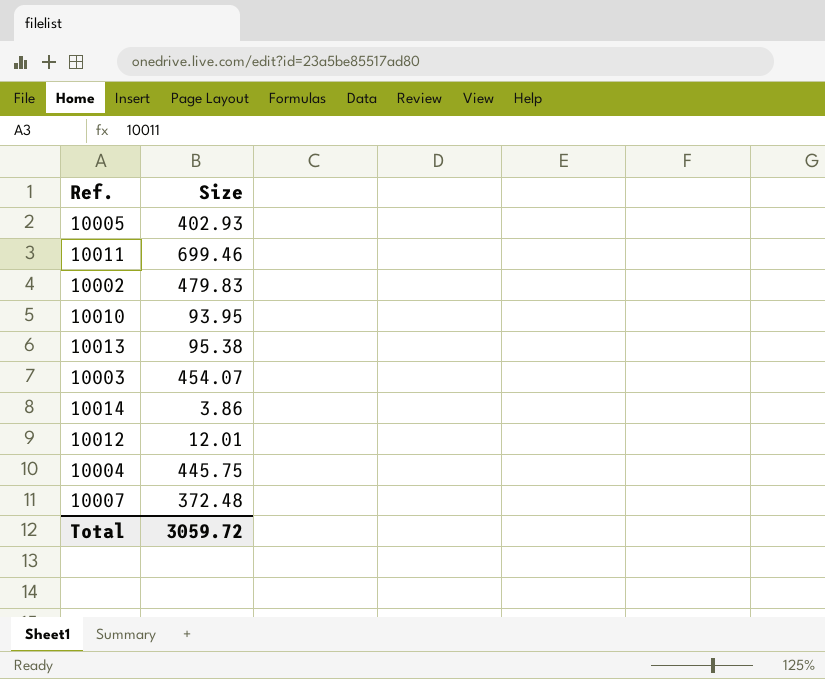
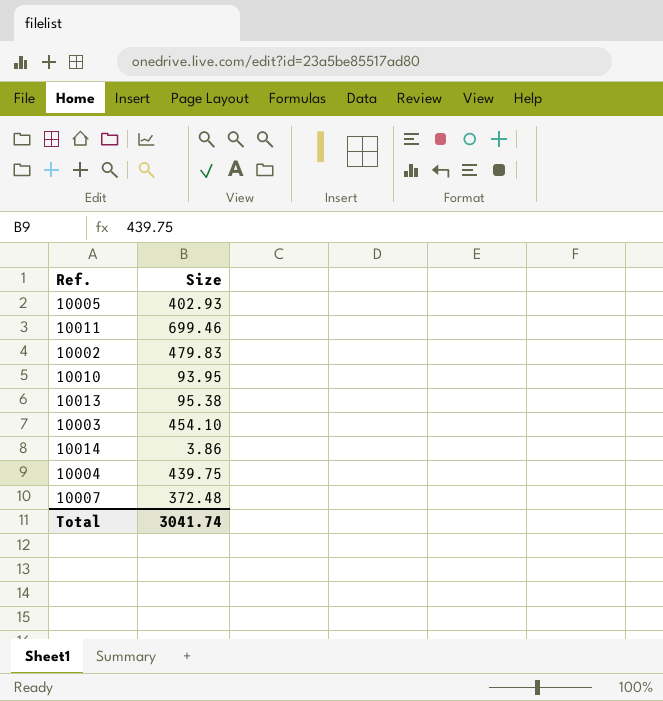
row 10012: 12.01 -> none
10003 | Size: 454.07 -> 454.10
10004 | Size: 445.75 -> 439.75
Total | Size: 3059.72 -> 3041.74

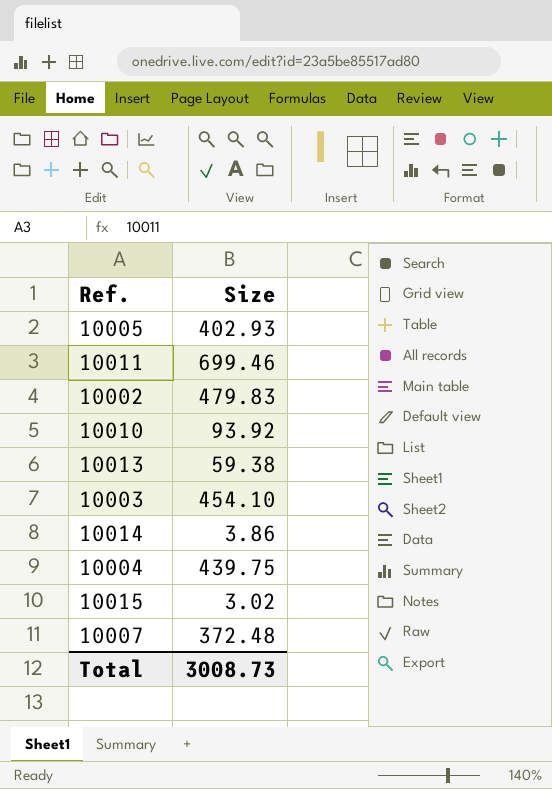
10010 | Size: 93.95 -> 93.92
10013 | Size: 95.38 -> 59.38
row 10015: none -> 3.02
Total | Size: 3041.74 -> 3008.73

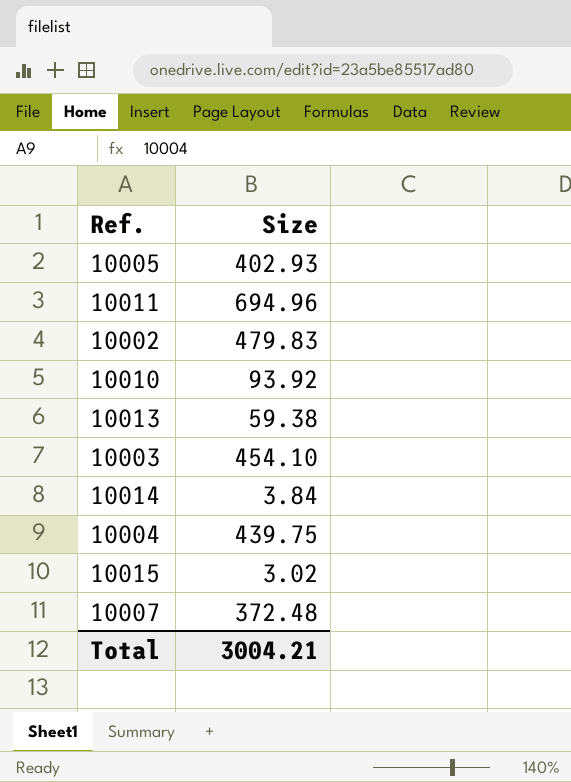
10011 | Size: 699.46 -> 694.96
10014 | Size: 3.86 -> 3.84
Total | Size: 3008.73 -> 3004.21

